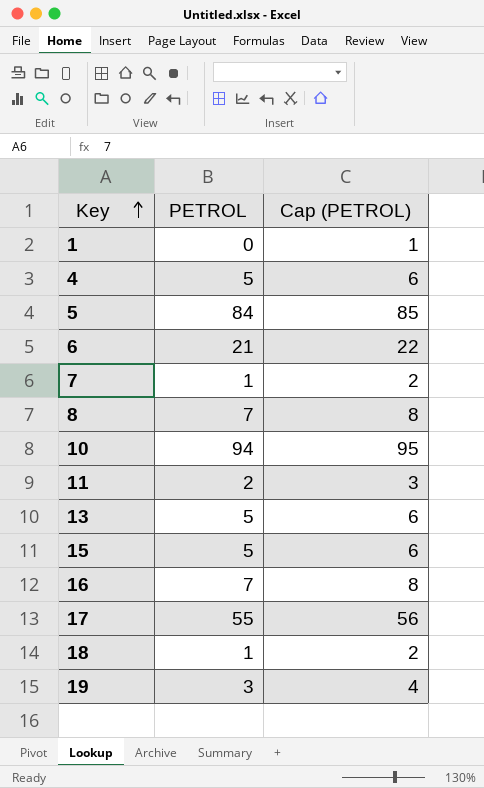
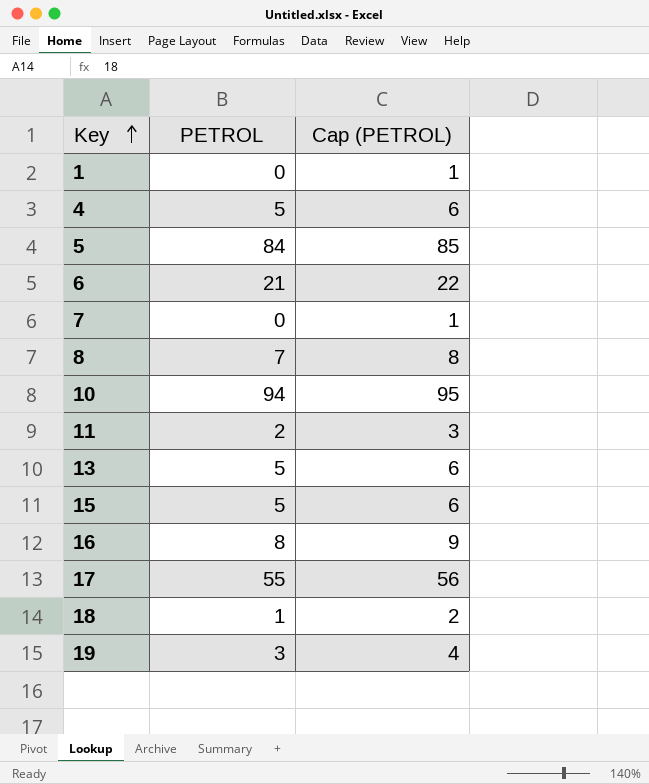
7 | PETROL: 1 -> 0
7 | Cap (PETROL): 2 -> 1
16 | PETROL: 7 -> 8
16 | Cap (PETROL): 8 -> 9

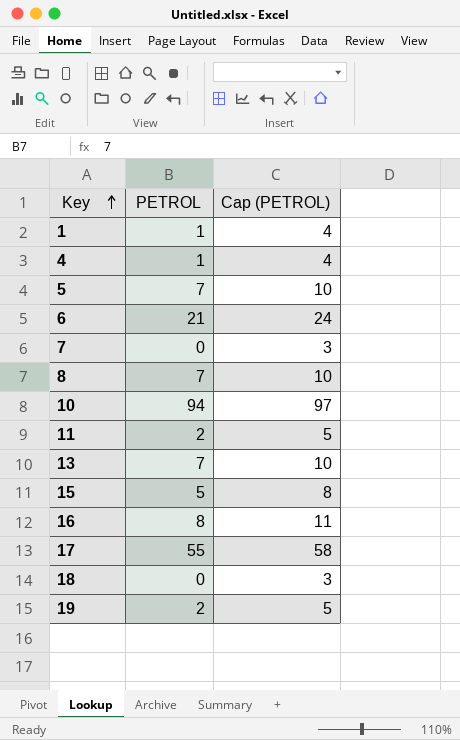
column Cap (PETROL) | formula: [PETROL] + 1 -> [PETROL] + 3
1 | PETROL: 0 -> 1
4 | PETROL: 5 -> 1
5 | PETROL: 84 -> 7
13 | PETROL: 5 -> 7
18 | PETROL: 1 -> 0
19 | PETROL: 3 -> 2

